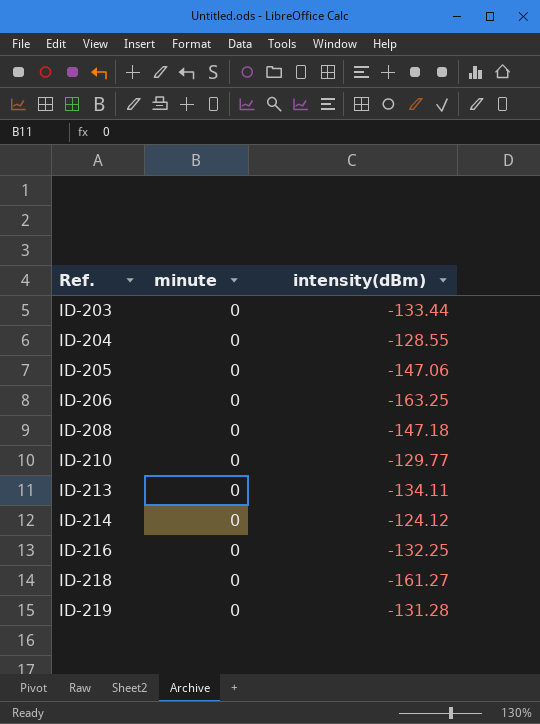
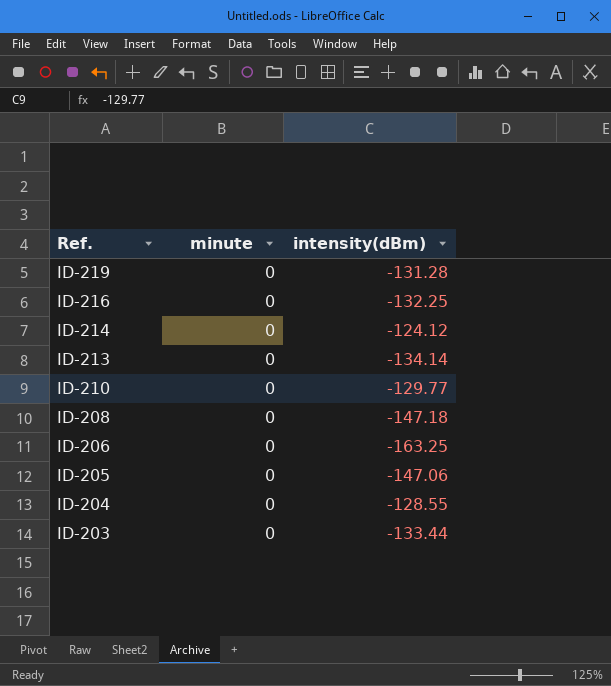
row order: Ref. ascending -> Ref. descending
row ID-218: 0 | -161.27 -> none
ID-213 | intensity(dBm): -134.11 -> -134.14

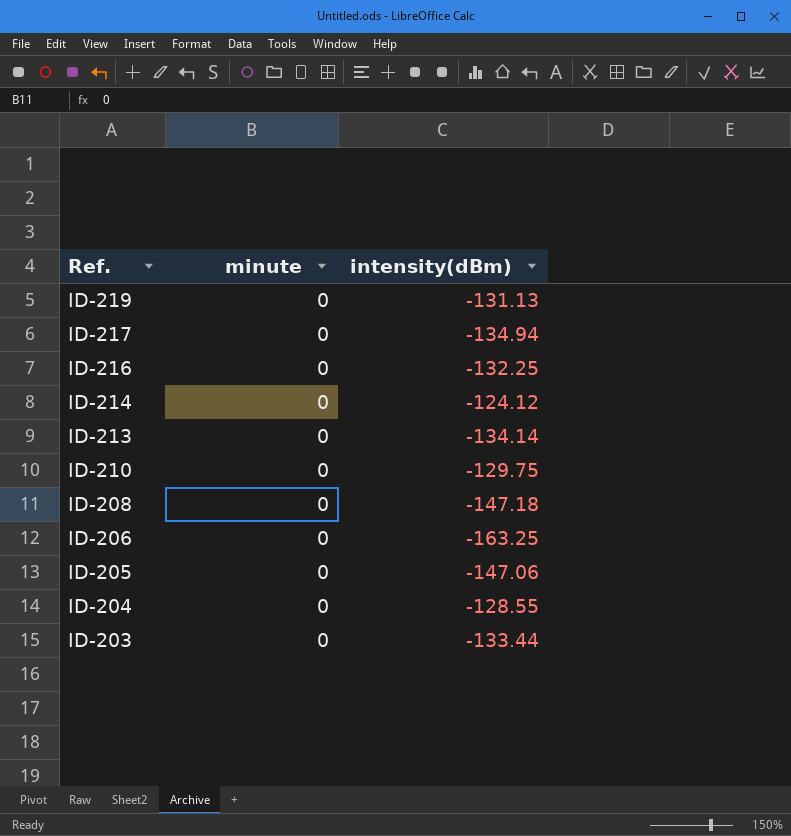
ID-219 | intensity(dBm): -131.28 -> -131.13
row ID-217: none -> 0 | -134.94
ID-210 | intensity(dBm): -129.77 -> -129.75

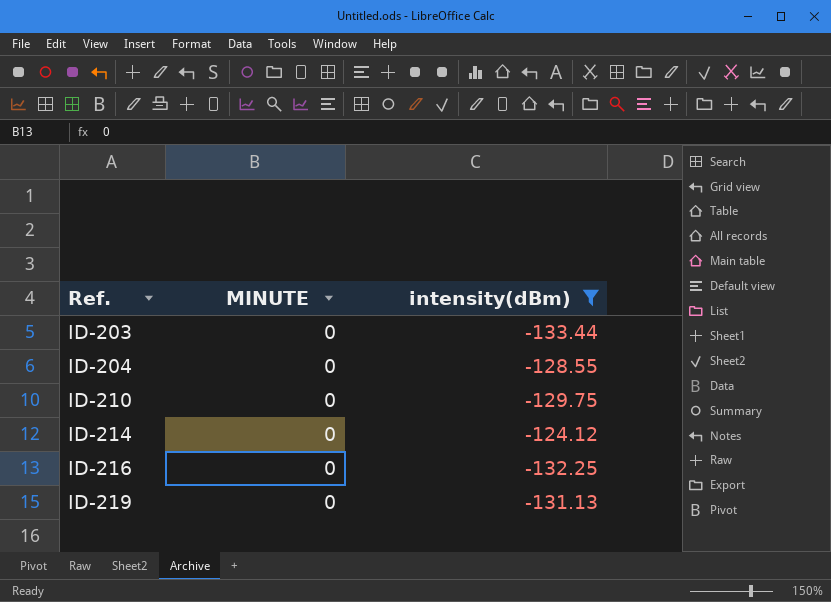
filter: none -> intensity(dBm) >= -133.44
row order: Ref. descending -> Ref. ascending
column name: minute -> MINUTE

